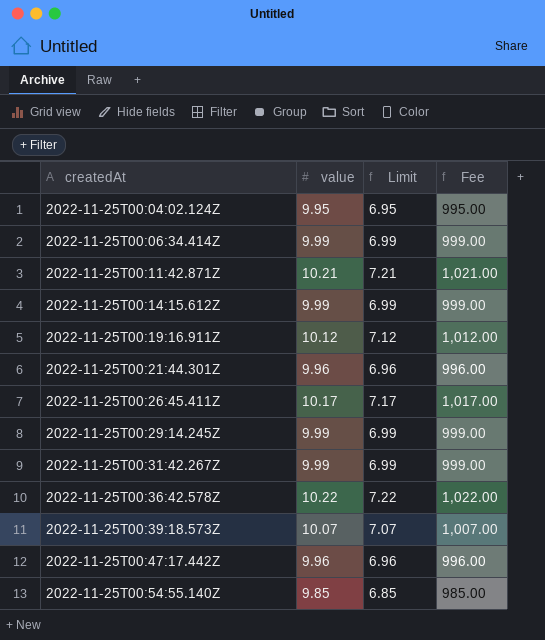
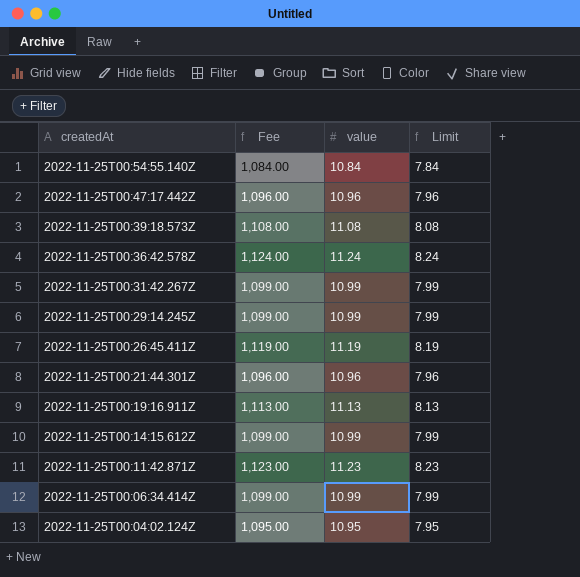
row order: createdAt ascending -> createdAt descending
column Fee | position: 4 -> 2
2022-11-25T00:54:55.140Z | Fee: 985.00 -> 1,084.00
2022-11-25T00:54:55.140Z | value: 9.85 -> 10.84
2022-11-25T00:54:55.140Z | Limit: 6.85 -> 7.84
2022-11-25T00:47:17.442Z | Fee: 996.00 -> 1,096.00
2022-11-25T00:47:17.442Z | value: 9.96 -> 10.96
2022-11-25T00:47:17.442Z | Limit: 6.96 -> 7.96
2022-11-25T00:39:18.573Z | Fee: 1,007.00 -> 1,108.00
2022-11-25T00:39:18.573Z | value: 10.07 -> 11.08
2022-11-25T00:39:18.573Z | Limit: 7.07 -> 8.08
2022-11-25T00:36:42.578Z | Fee: 1,022.00 -> 1,124.00
2022-11-25T00:36:42.578Z | value: 10.22 -> 11.24
2022-11-25T00:36:42.578Z | Limit: 7.22 -> 8.24
2022-11-25T00:31:42.267Z | Fee: 999.00 -> 1,099.00
2022-11-25T00:31:42.267Z | value: 9.99 -> 10.99
2022-11-25T00:31:42.267Z | Limit: 6.99 -> 7.99
2022-11-25T00:29:14.245Z | Fee: 999.00 -> 1,099.00
2022-11-25T00:29:14.245Z | value: 9.99 -> 10.99
2022-11-25T00:29:14.245Z | Limit: 6.99 -> 7.99
2022-11-25T00:26:45.411Z | Fee: 1,017.00 -> 1,119.00
2022-11-25T00:26:45.411Z | value: 10.17 -> 11.19
2022-11-25T00:26:45.411Z | Limit: 7.17 -> 8.19
2022-11-25T00:21:44.301Z | Fee: 996.00 -> 1,096.00
2022-11-25T00:21:44.301Z | value: 9.96 -> 10.96
2022-11-25T00:21:44.301Z | Limit: 6.96 -> 7.96
2022-11-25T00:19:16.911Z | Fee: 1,012.00 -> 1,113.00
2022-11-25T00:19:16.911Z | value: 10.12 -> 11.13
2022-11-25T00:19:16.911Z | Limit: 7.12 -> 8.13
2022-11-25T00:14:15.612Z | Fee: 999.00 -> 1,099.00
2022-11-25T00:14:15.612Z | value: 9.99 -> 10.99
2022-11-25T00:14:15.612Z | Limit: 6.99 -> 7.99
2022-11-25T00:11:42.871Z | Fee: 1,021.00 -> 1,123.00
2022-11-25T00:11:42.871Z | value: 10.21 -> 11.23
2022-11-25T00:11:42.871Z | Limit: 7.21 -> 8.23
2022-11-25T00:06:34.414Z | Fee: 999.00 -> 1,099.00
2022-11-25T00:06:34.414Z | value: 9.99 -> 10.99
2022-11-25T00:06:34.414Z | Limit: 6.99 -> 7.99
2022-11-25T00:04:02.124Z | Fee: 995.00 -> 1,095.00
2022-11-25T00:04:02.124Z | value: 9.95 -> 10.95
2022-11-25T00:04:02.124Z | Limit: 6.95 -> 7.95

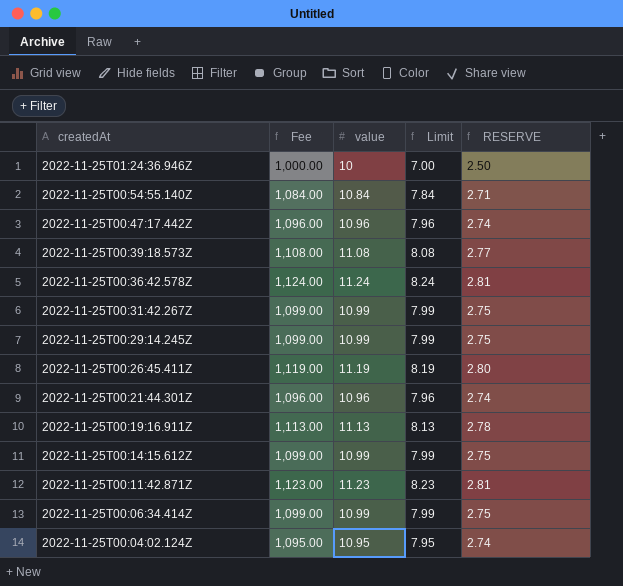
column RESERVE | formula: none -> [value] * 0.25
row 2022-11-25T01:24:36.946Z: none -> 1,000.00 | 10 | 7.00 | 2.50

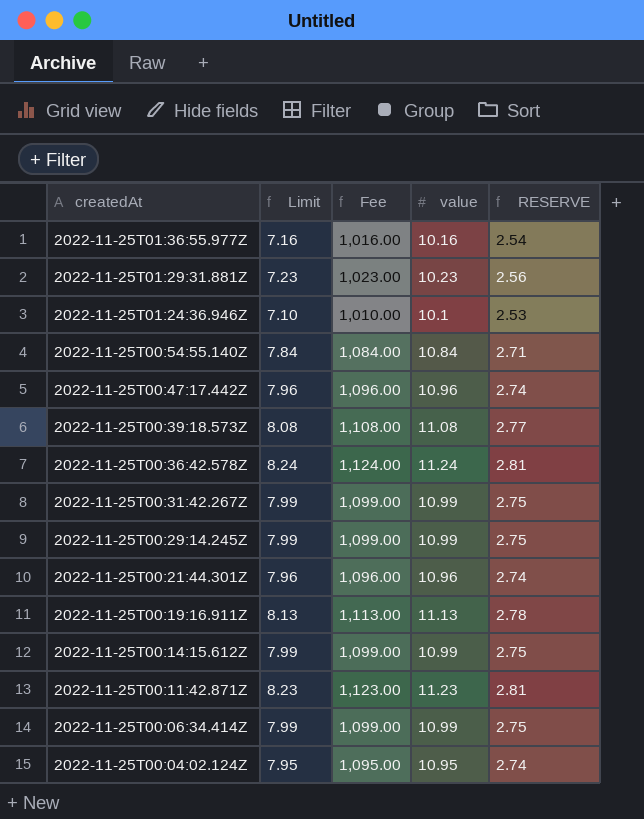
column Limit | position: 4 -> 2
row 2022-11-25T00:26:45.411Z: 1,119.00 | 11.19 | 8.19 | 2.80 -> none
row 2022-11-25T01:36:55.977Z: none -> 7.16 | 1,016.00 | 10.16 | 2.54
row 2022-11-25T01:29:31.881Z: none -> 7.23 | 1,023.00 | 10.23 | 2.56
2022-11-25T01:24:36.946Z | Limit: 7.00 -> 7.10
2022-11-25T01:24:36.946Z | Fee: 1,000.00 -> 1,010.00
2022-11-25T01:24:36.946Z | value: 10 -> 10.1
2022-11-25T01:24:36.946Z | RESERVE: 2.50 -> 2.53

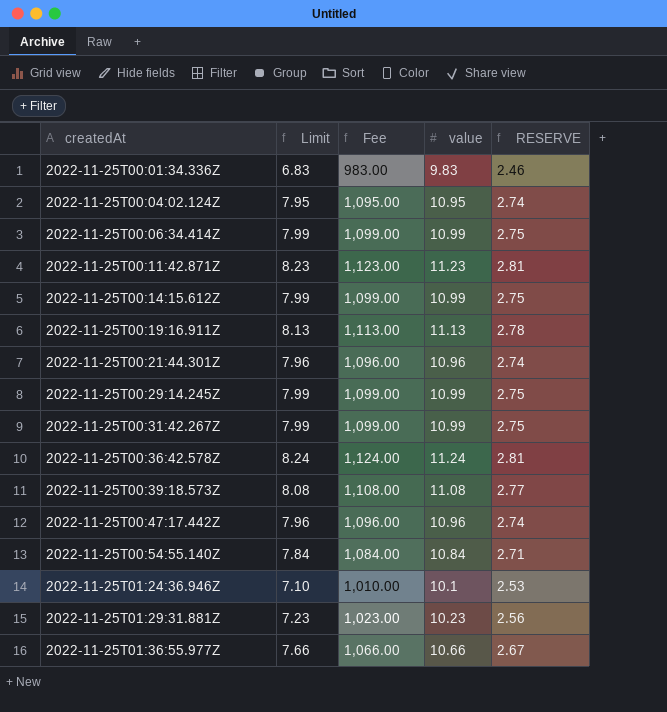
row order: createdAt descending -> createdAt ascending
row 2022-11-25T00:01:34.336Z: none -> 6.83 | 983.00 | 9.83 | 2.46
2022-11-25T01:36:55.977Z | Limit: 7.16 -> 7.66
2022-11-25T01:36:55.977Z | Fee: 1,016.00 -> 1,066.00
2022-11-25T01:36:55.977Z | value: 10.16 -> 10.66
2022-11-25T01:36:55.977Z | RESERVE: 2.54 -> 2.67

